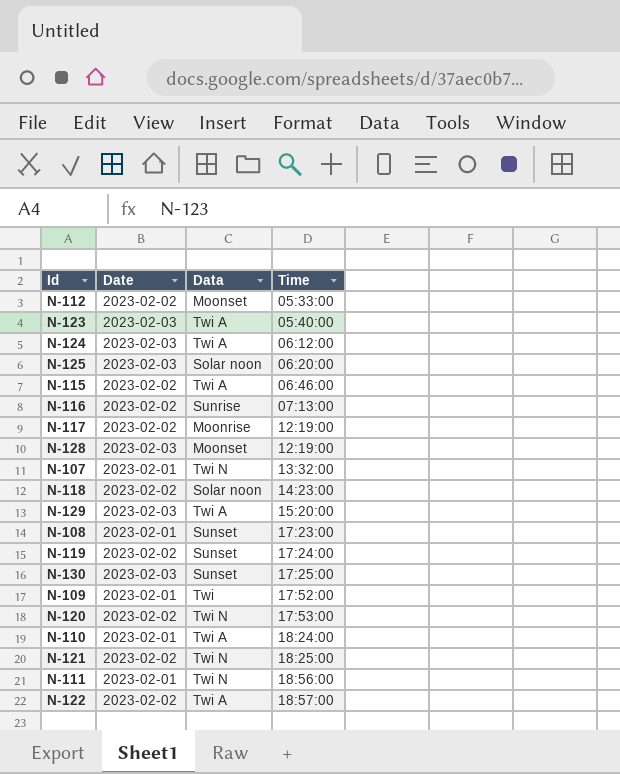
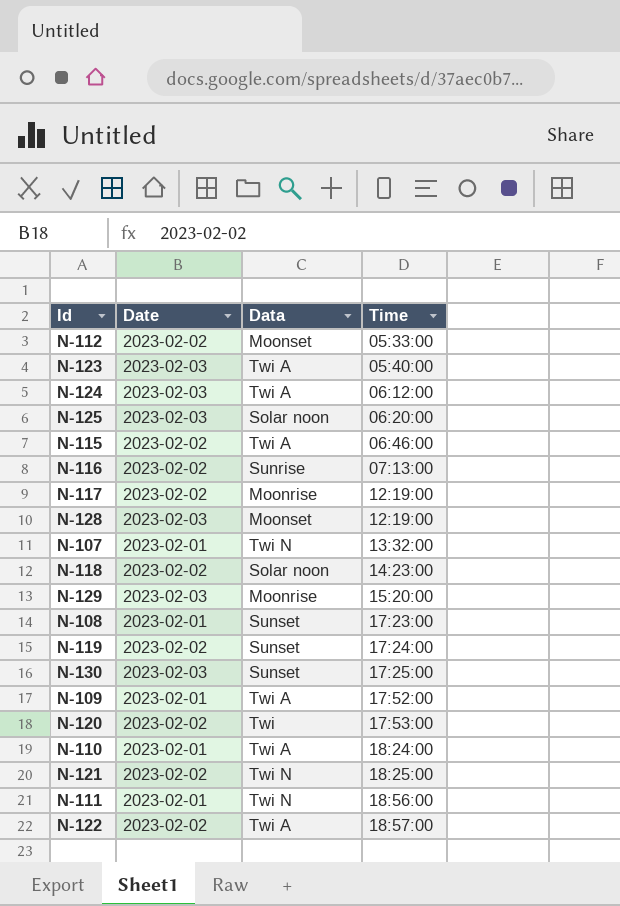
N-129 | Data: Twi A -> Moonrise
N-109 | Data: Twi -> Twi A
N-120 | Data: Twi N -> Twi

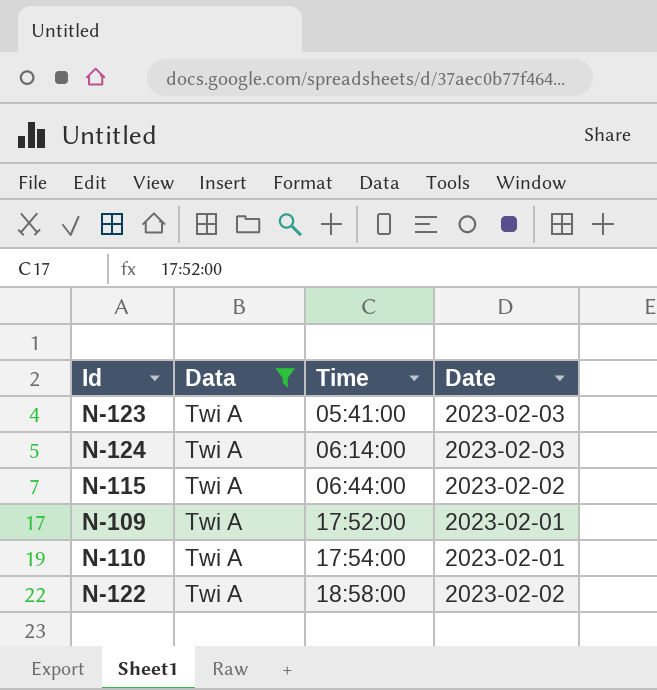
filter: none -> Data = Twi A
column Date | position: 2 -> 4
N-123 | Time: 05:40:00 -> 05:41:00
N-124 | Time: 06:12:00 -> 06:14:00
N-115 | Time: 06:46:00 -> 06:44:00
N-110 | Time: 18:24:00 -> 17:54:00
N-122 | Time: 18:57:00 -> 18:58:00

